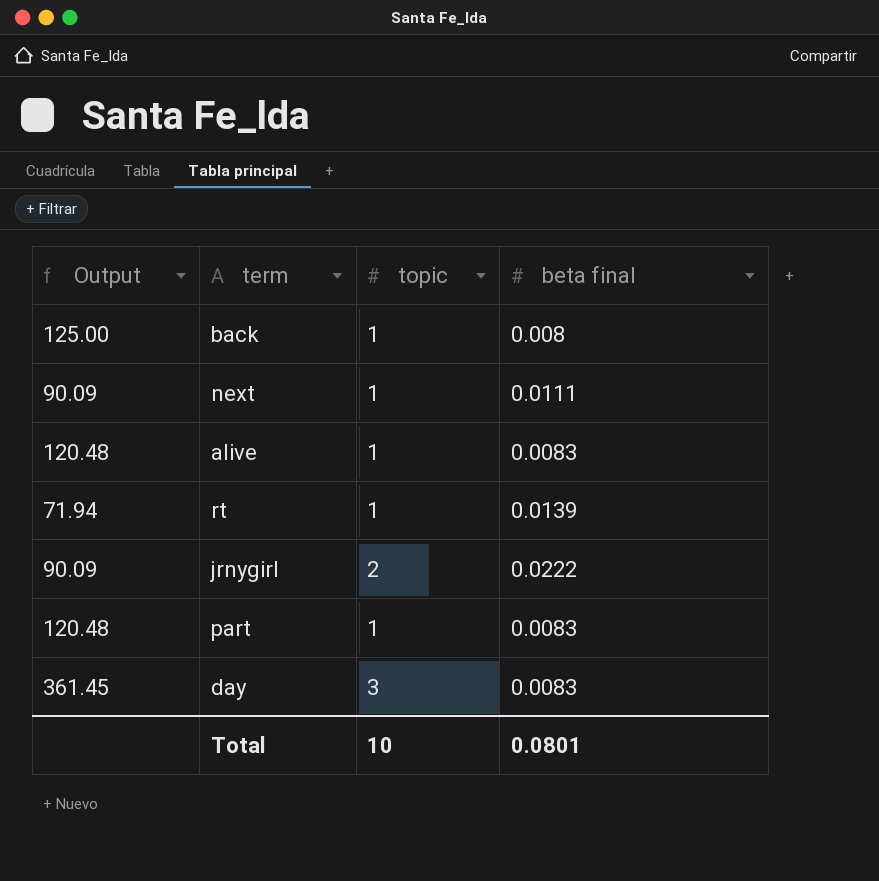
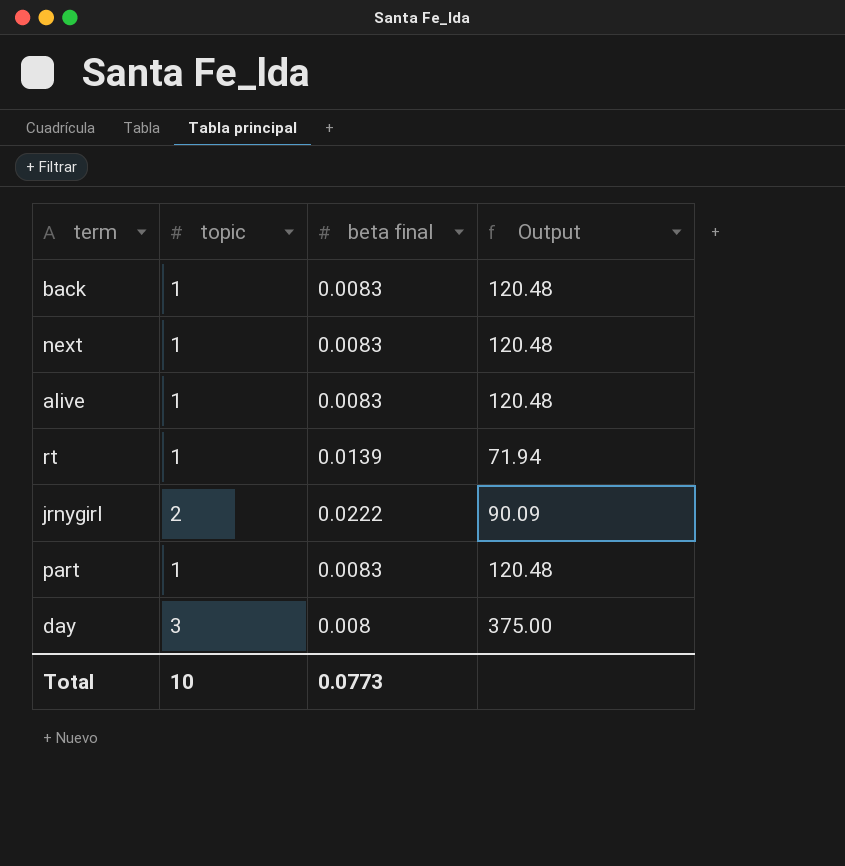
column Output | position: 1 -> 4
back | beta final: 0.008 -> 0.0083
back | Output: 125.00 -> 120.48
next | beta final: 0.0111 -> 0.0083
next | Output: 90.09 -> 120.48
day | beta final: 0.0083 -> 0.008
day | Output: 361.45 -> 375.00
Total | beta final: 0.0801 -> 0.0773

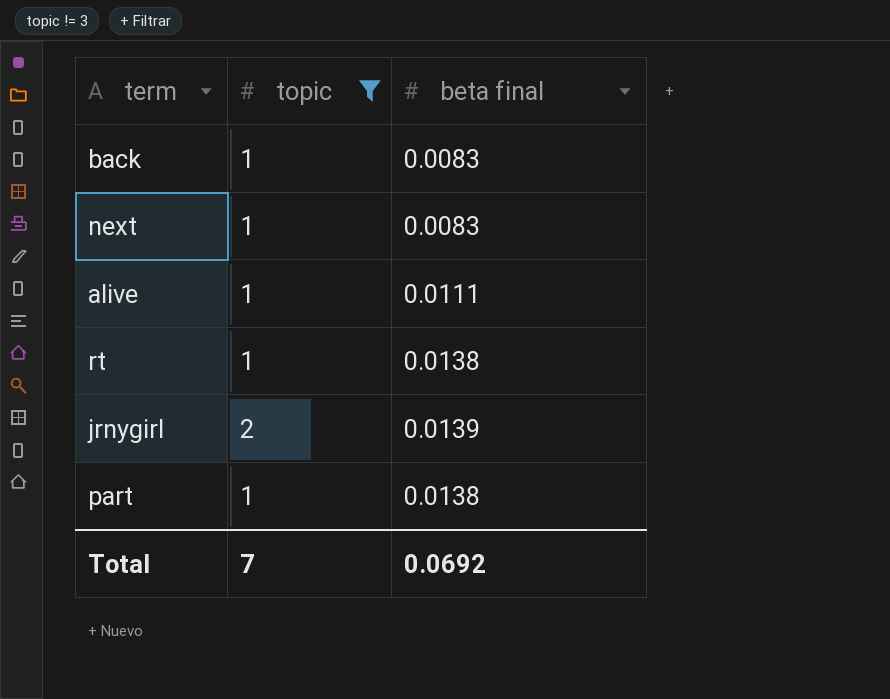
filter: none -> topic != 3
column Output | formula: [topic] / [beta final] -> none
alive | beta final: 0.0083 -> 0.0111
rt | beta final: 0.0139 -> 0.0138
jrnygirl | beta final: 0.0222 -> 0.0139
part | beta final: 0.0083 -> 0.0138
Total | topic: 10 -> 7
Total | beta final: 0.0773 -> 0.0692

